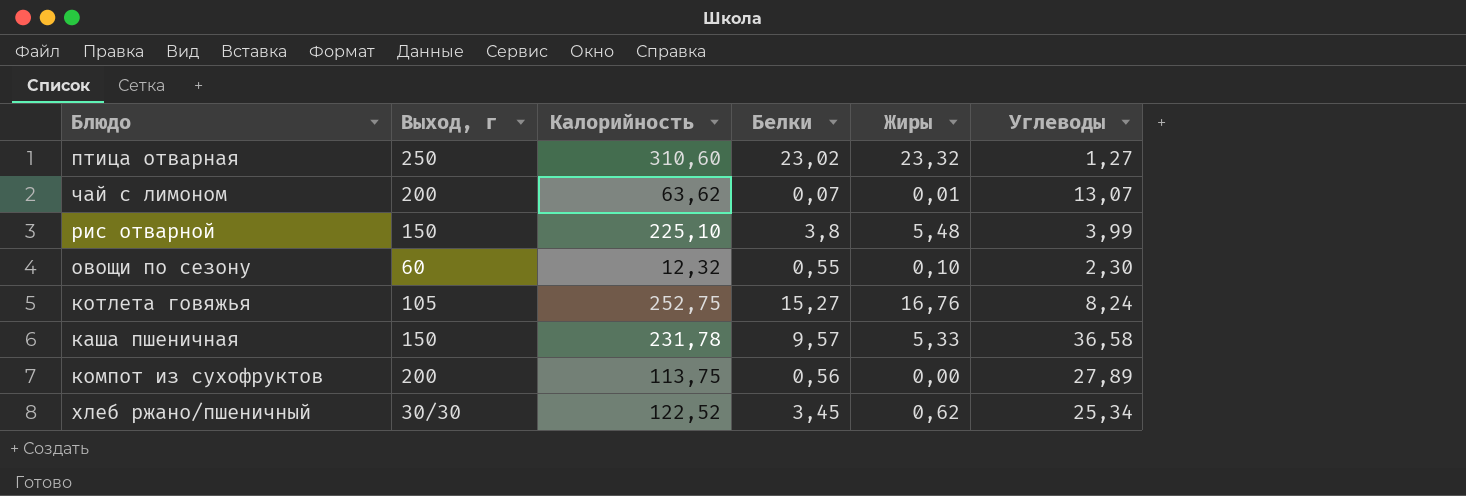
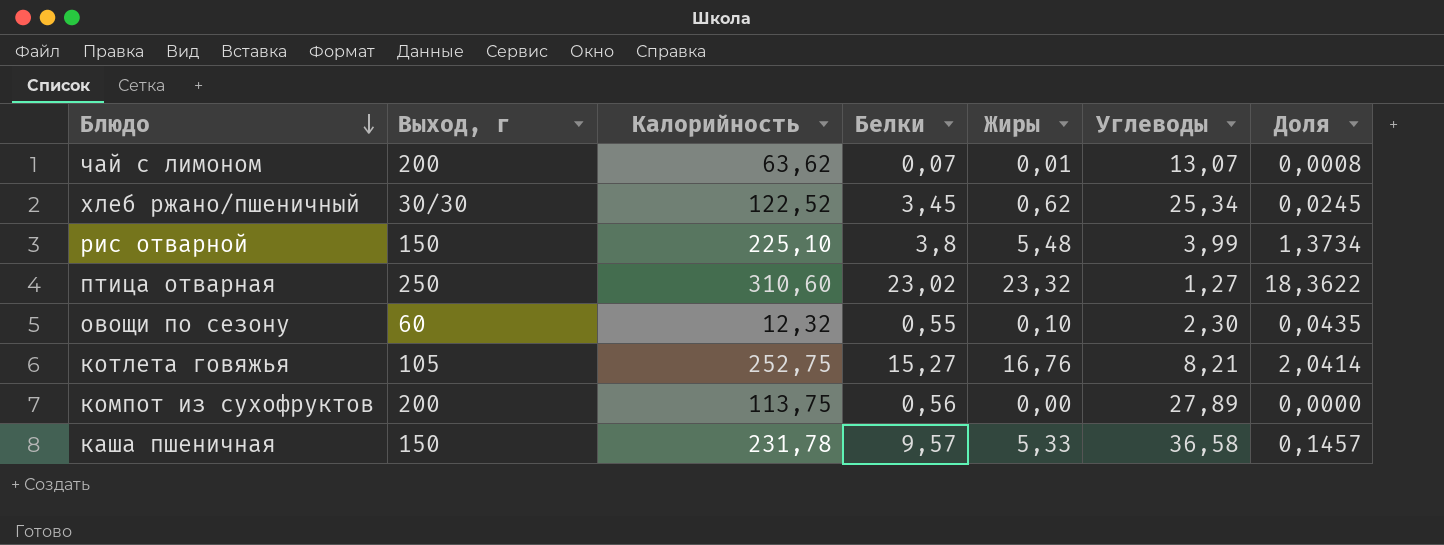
row order: none -> Блюдо descending
column Доля | formula: none -> [Жиры] / [Углеводы]
котлета говяжья | Углеводы: 8,24 -> 8,21

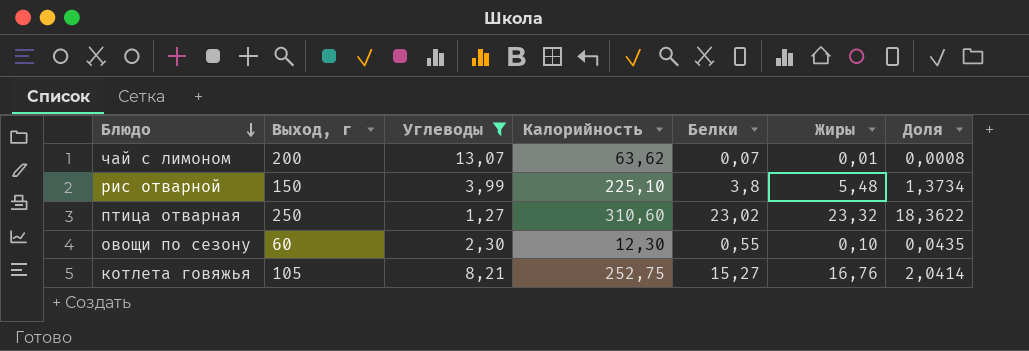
filter: none -> Углеводы <= 13,07
column Углеводы | position: 6 -> 3
овощи по сезону | Калорийность: 12,32 -> 12,30

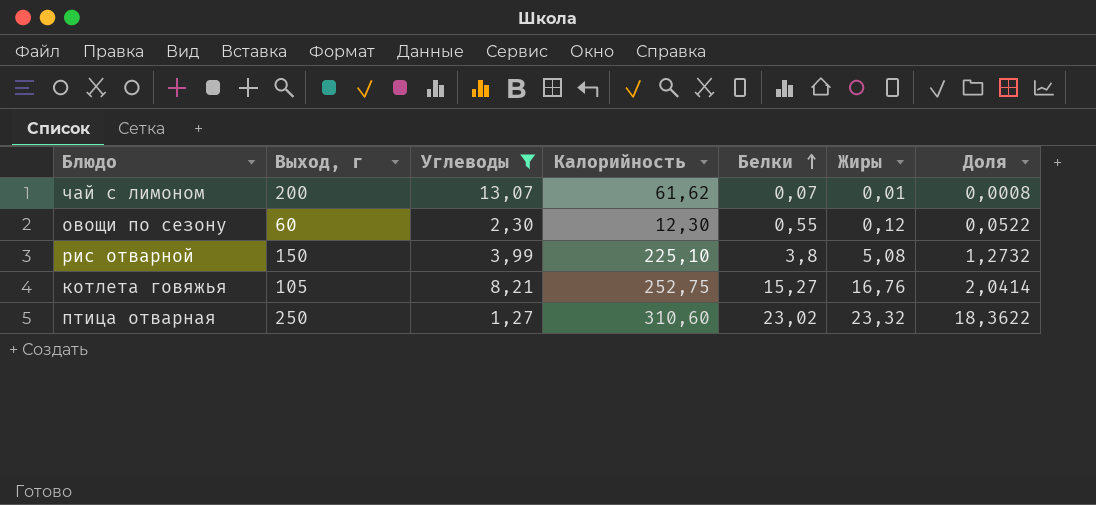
row order: Блюдо descending -> Белки ascending
чай с лимоном | Калорийность: 63,62 -> 61,62
овощи по сезону | Жиры: 0,10 -> 0,12
овощи по сезону | Доля: 0,0435 -> 0,0522
рис отварной | Жиры: 5,48 -> 5,08
рис отварной | Доля: 1,3734 -> 1,2732

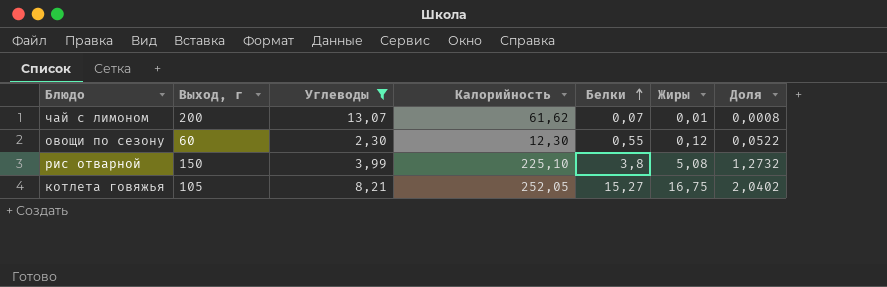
row птица отварная: 250 | 1,27 | 310,60 | 23,02 | 23,32 | 18,3622 -> none
котлета говяжья | Калорийность: 252,75 -> 252,05
котлета говяжья | Жиры: 16,76 -> 16,75
котлета говяжья | Доля: 2,0414 -> 2,0402

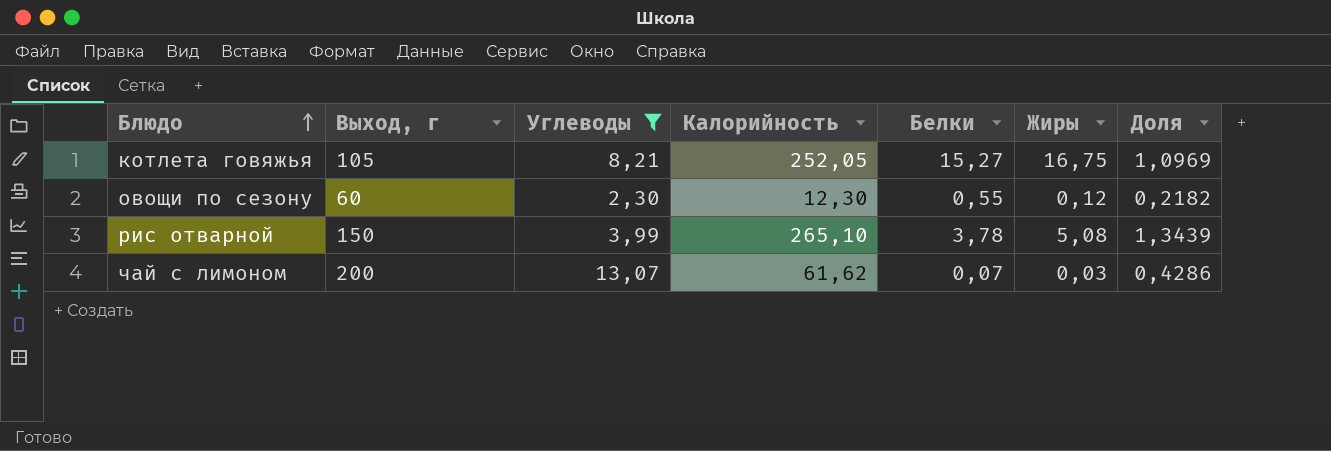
row order: Белки ascending -> Блюдо ascending
column Доля | formula: [Жиры] / [Углеводы] -> [Жиры] / [Белки]
рис отварной | Калорийность: 225,10 -> 265,10
рис отварной | Белки: 3,8 -> 3,78
чай с лимоном | Жиры: 0,01 -> 0,03

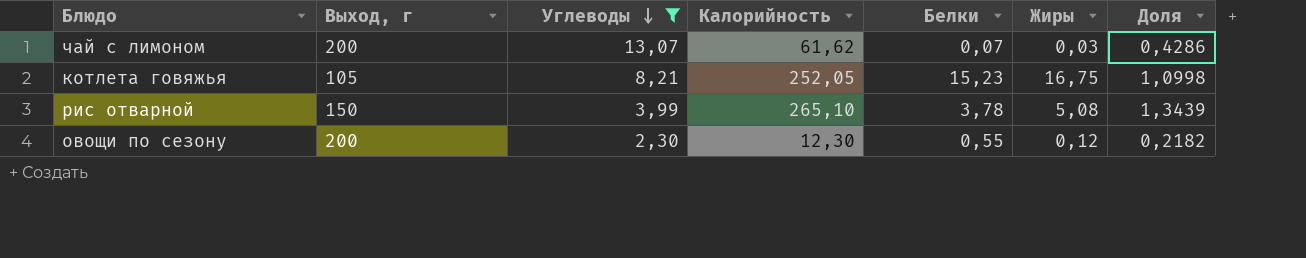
row order: Блюдо ascending -> Углеводы descending
котлета говяжья | Белки: 15,27 -> 15,23
котлета говяжья | Доля: 1,0969 -> 1,0998
овощи по сезону | Выход, г: 60 -> 200

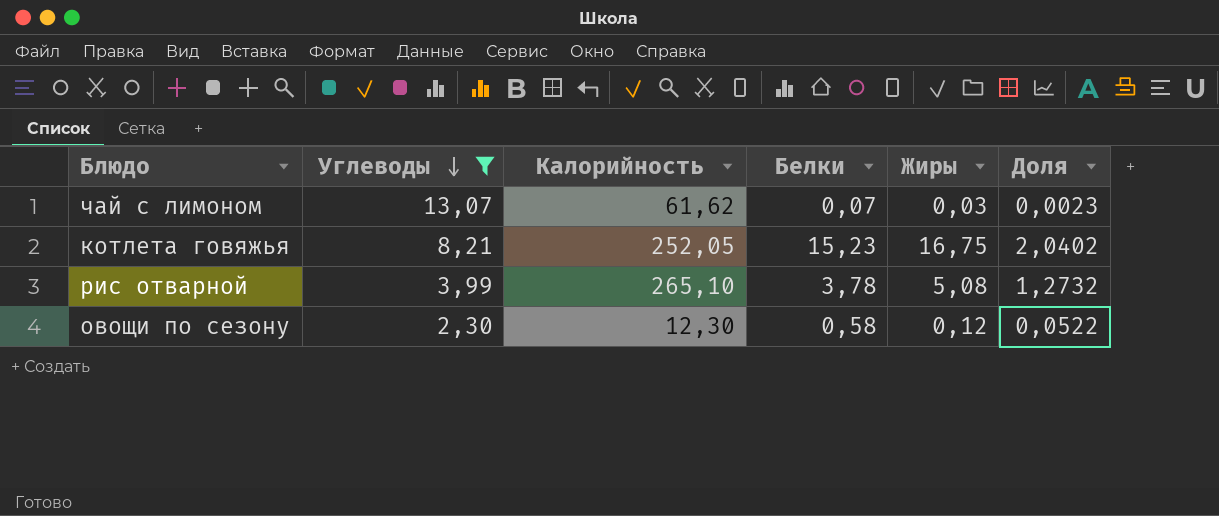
column Выход, г | position: 2 -> none
column Доля | formula: [Жиры] / [Белки] -> [Жиры] / [Углеводы]
овощи по сезону | Белки: 0,55 -> 0,58

